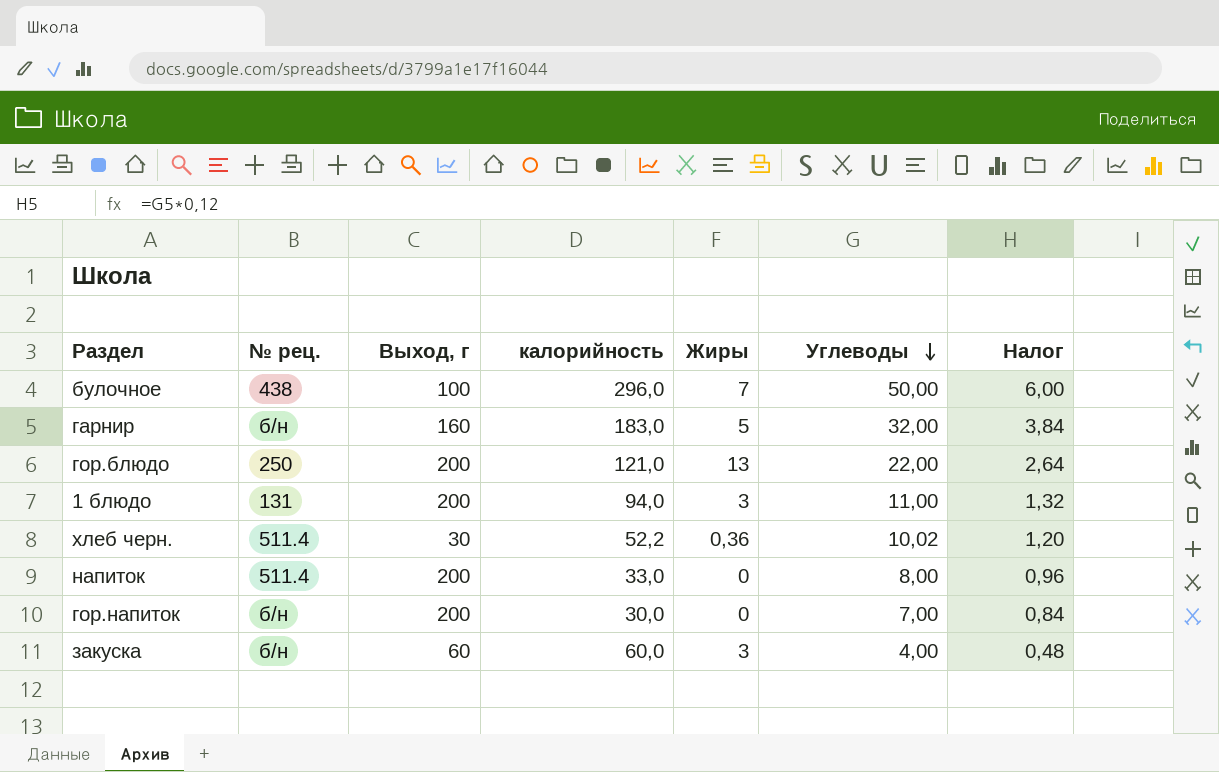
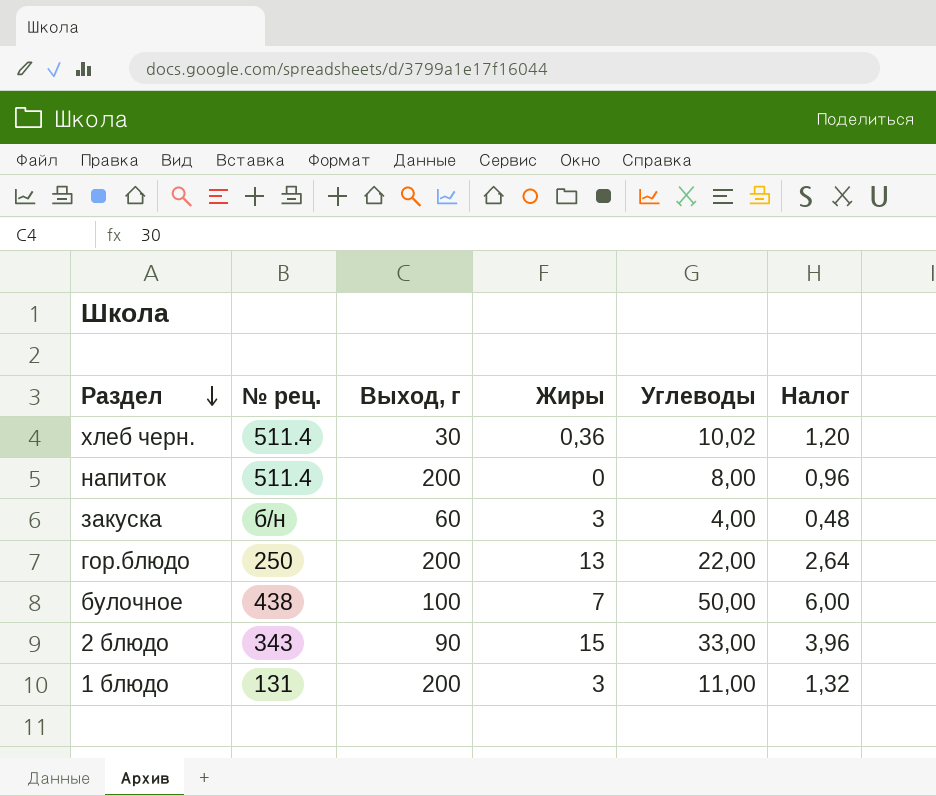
row order: Углеводы descending -> Раздел descending
column калорийность | position: 4 -> none
row гарнир: б/н | 160 | 183,0 | 5 | 32,00 | 3,84 -> none
row гор.напиток: б/н | 200 | 30,0 | 0 | 7,00 | 0,84 -> none
row 2 блюдо: none -> 343 | 90 | 15 | 33,00 | 3,96

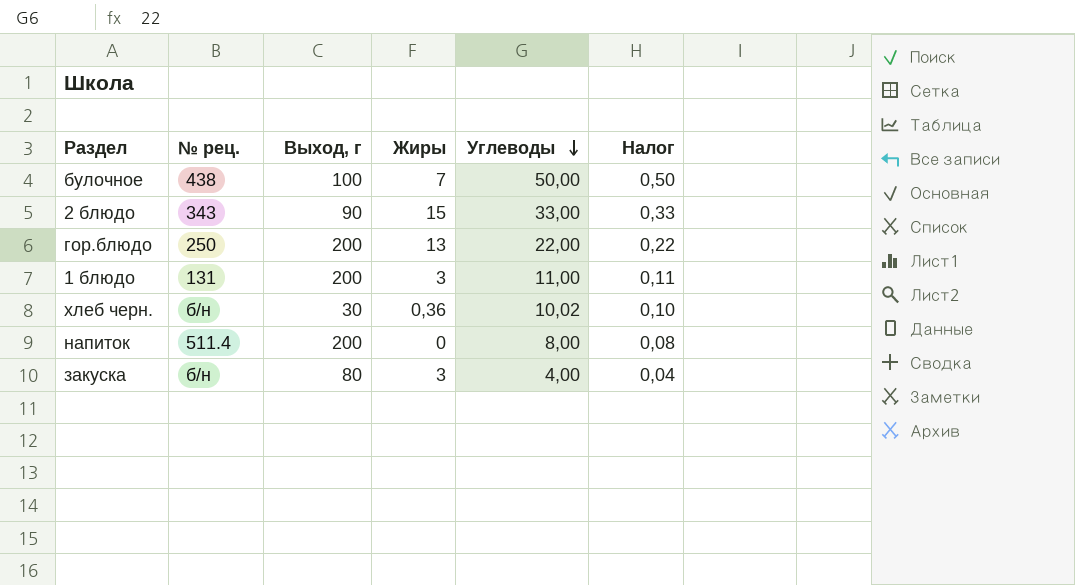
row order: Раздел descending -> Углеводы descending
column Налог | formula: [Углеводы] * 0,12 -> [Углеводы] * 0,01
хлеб черн. | № рец.: 511.4 -> б/н
закуска | Выход, г: 60 -> 80

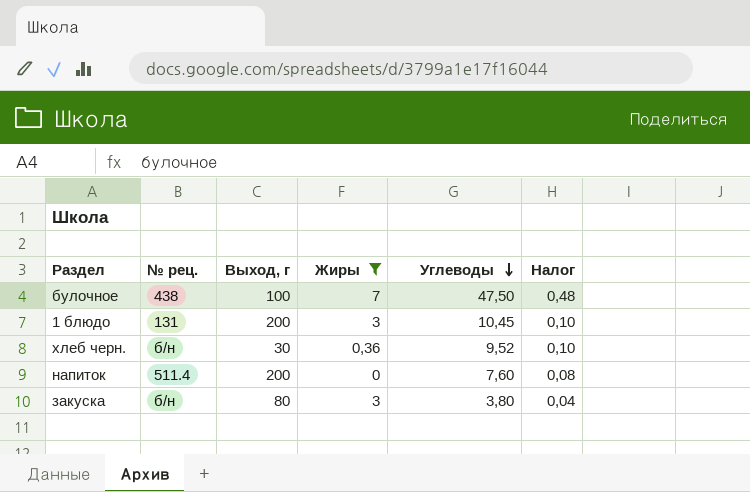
filter: none -> Жиры <= 7
булочное | Углеводы: 50,00 -> 47,50
булочное | Налог: 0,50 -> 0,48
1 блюдо | Углеводы: 11,00 -> 10,45
1 блюдо | Налог: 0,11 -> 0,10
хлеб черн. | Углеводы: 10,02 -> 9,52
напиток | Углеводы: 8,00 -> 7,60
закуска | Углеводы: 4,00 -> 3,80

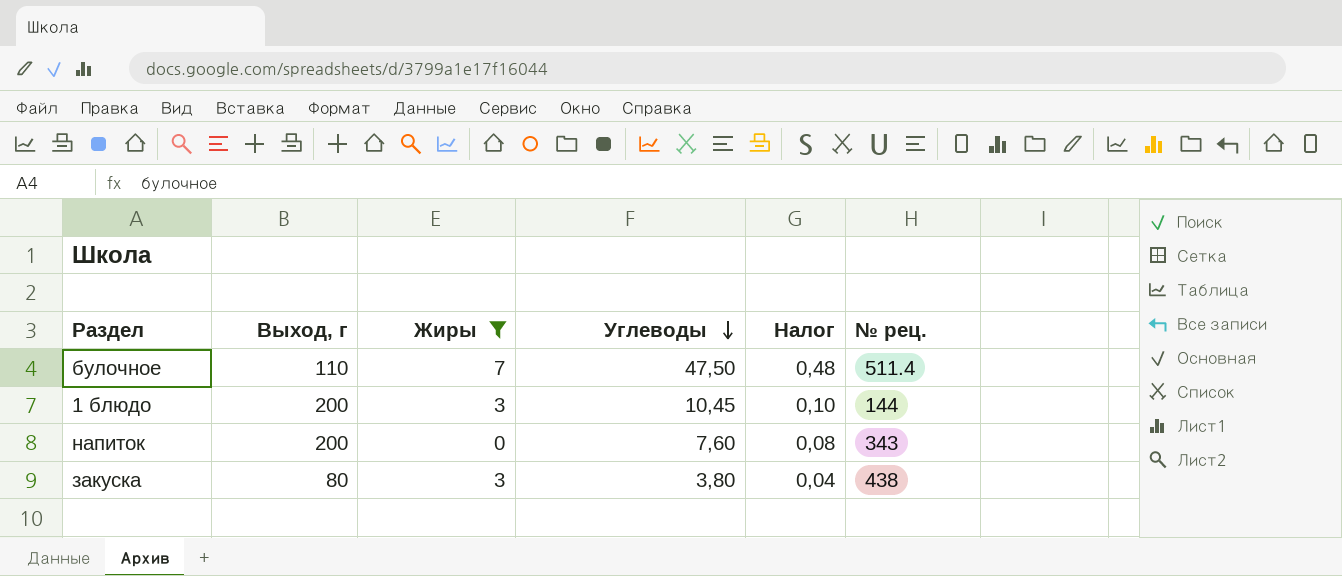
column № рец. | position: 2 -> 6
row хлеб черн.: б/н | 30 | 0,36 | 9,52 | 0,10 -> none
булочное | Выход, г: 100 -> 110
булочное | № рец.: 438 -> 511.4
1 блюдо | № рец.: 131 -> 144
напиток | № рец.: 511.4 -> 343
закуска | № рец.: б/н -> 438

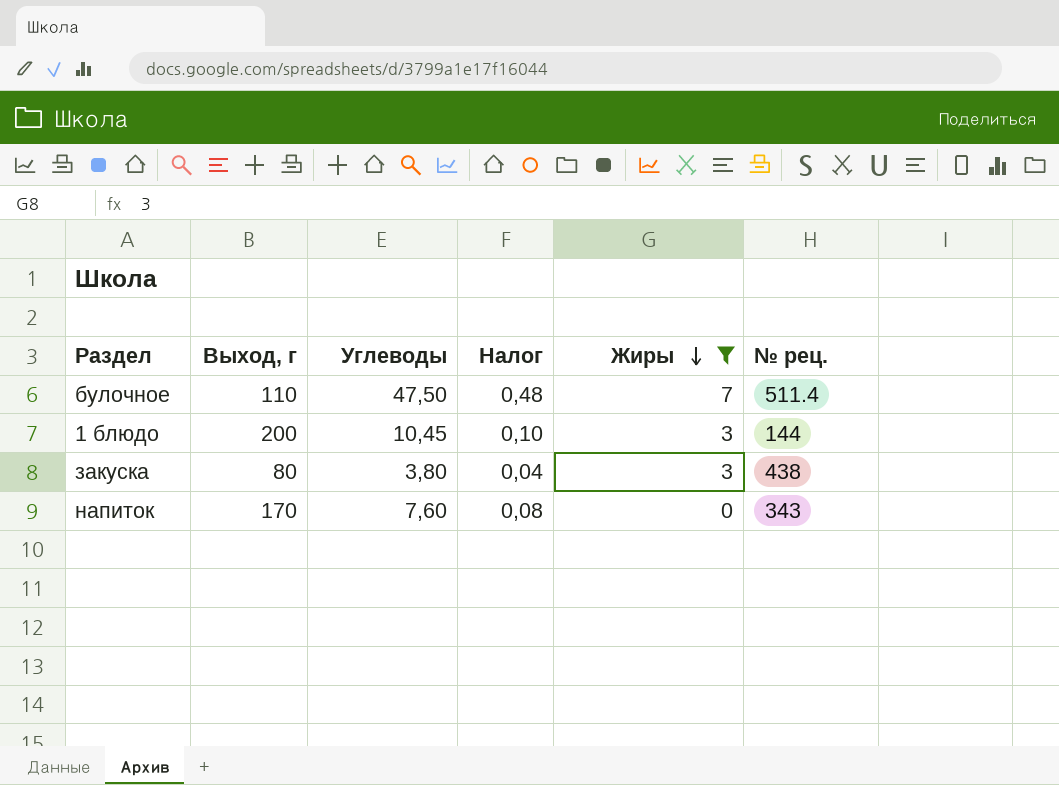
row order: Углеводы descending -> Жиры descending
column Жиры | position: 3 -> 5
напиток | Выход, г: 200 -> 170

